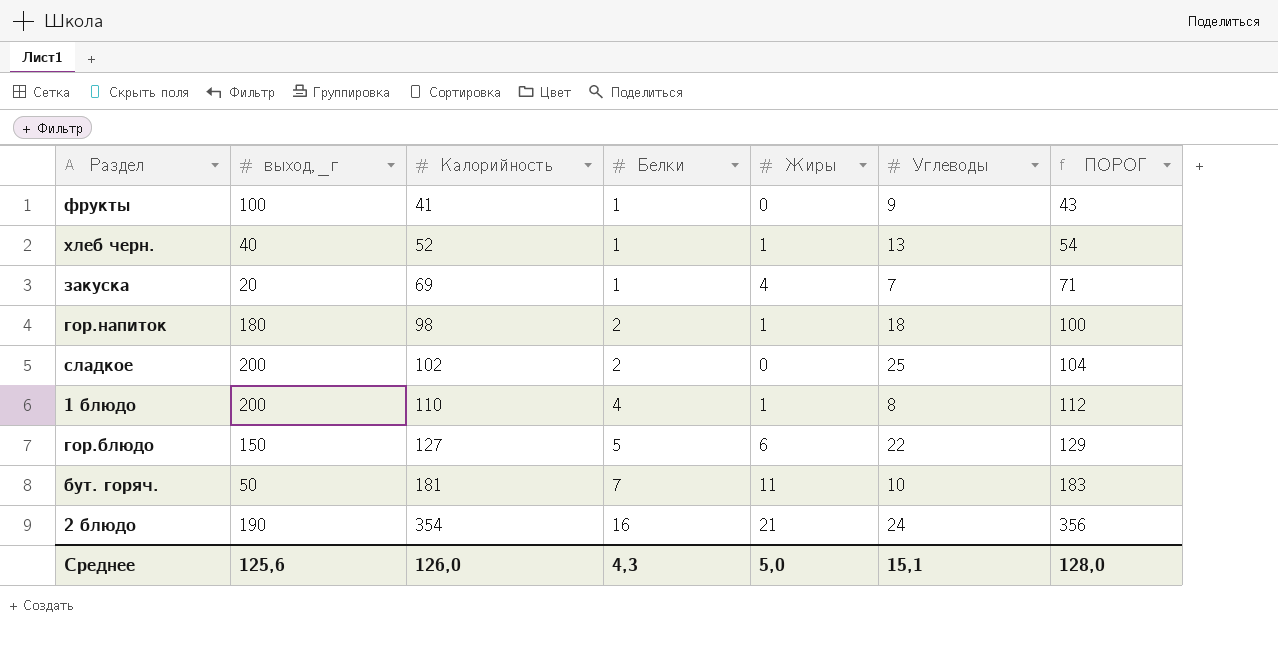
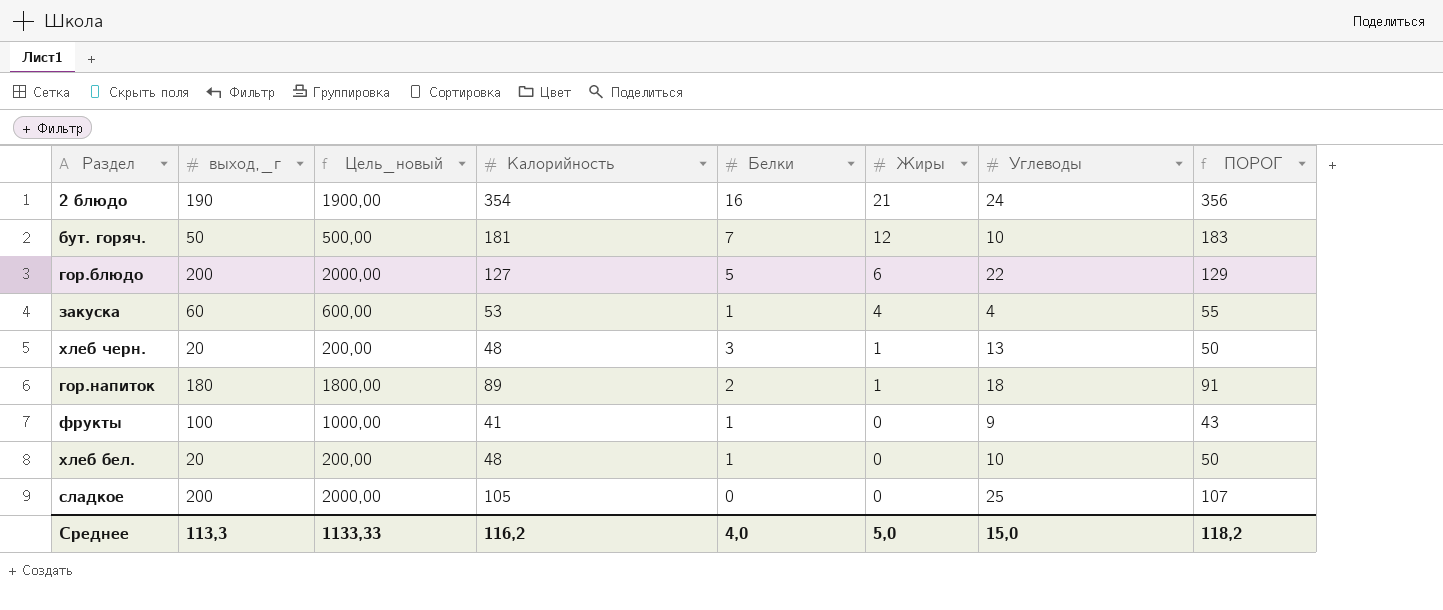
row order: Калорийность ascending -> Жиры descending
column Цель_новый | formula: none -> [выход,_г] * 10
row 1 блюдо: 200 | 110 | 4 | 1 | 8 | 112 -> none
бут. горяч. | Жиры: 11 -> 12
гор.блюдо | выход,_г: 150 -> 200
закуска | выход,_г: 20 -> 60
закуска | Калорийность: 69 -> 53
закуска | Углеводы: 7 -> 4
закуска | ПОРОГ: 71 -> 55
хлеб черн. | выход,_г: 40 -> 20
хлеб черн. | Калорийность: 52 -> 48
хлеб черн. | Белки: 1 -> 3
хлеб черн. | ПОРОГ: 54 -> 50
гор.напиток | Калорийность: 98 -> 89
гор.напиток | ПОРОГ: 100 -> 91
row хлеб бел.: none -> 20 | 200,00 | 48 | 1 | 0 | 10 | 50
сладкое | Калорийность: 102 -> 105
сладкое | Белки: 2 -> 0
сладкое | ПОРОГ: 104 -> 107
Среднее | выход,_г: 125,6 -> 113,3
Среднее | Калорийность: 126,0 -> 116,2
Среднее | Белки: 4,3 -> 4,0
Среднее | Углеводы: 15,1 -> 15,0
Среднее | ПОРОГ: 128,0 -> 118,2

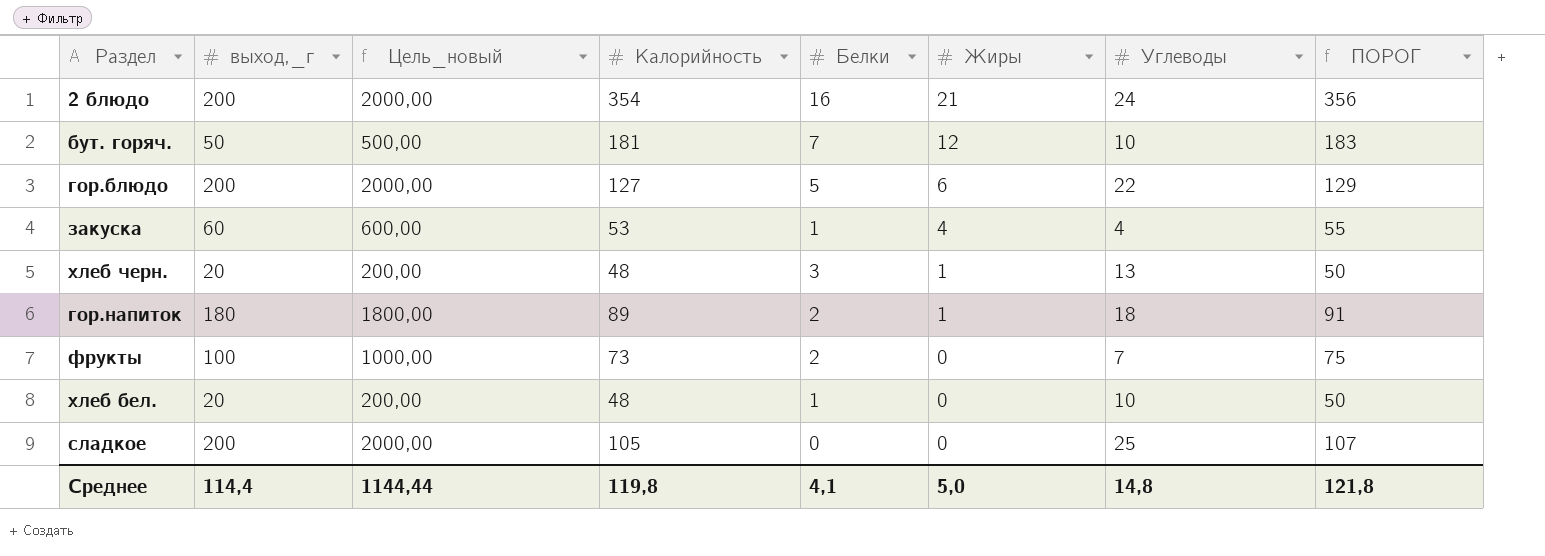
2 блюдо | выход,_г: 190 -> 200
2 блюдо | Цель_новый: 1900,00 -> 2000,00
фрукты | Калорийность: 41 -> 73
фрукты | Белки: 1 -> 2
фрукты | Углеводы: 9 -> 7
фрукты | ПОРОГ: 43 -> 75
Среднее | выход,_г: 113,3 -> 114,4
Среднее | Цель_новый: 1133,33 -> 1144,44
Среднее | Калорийность: 116,2 -> 119,8
Среднее | Белки: 4,0 -> 4,1
Среднее | Углеводы: 15,0 -> 14,8
Среднее | ПОРОГ: 118,2 -> 121,8

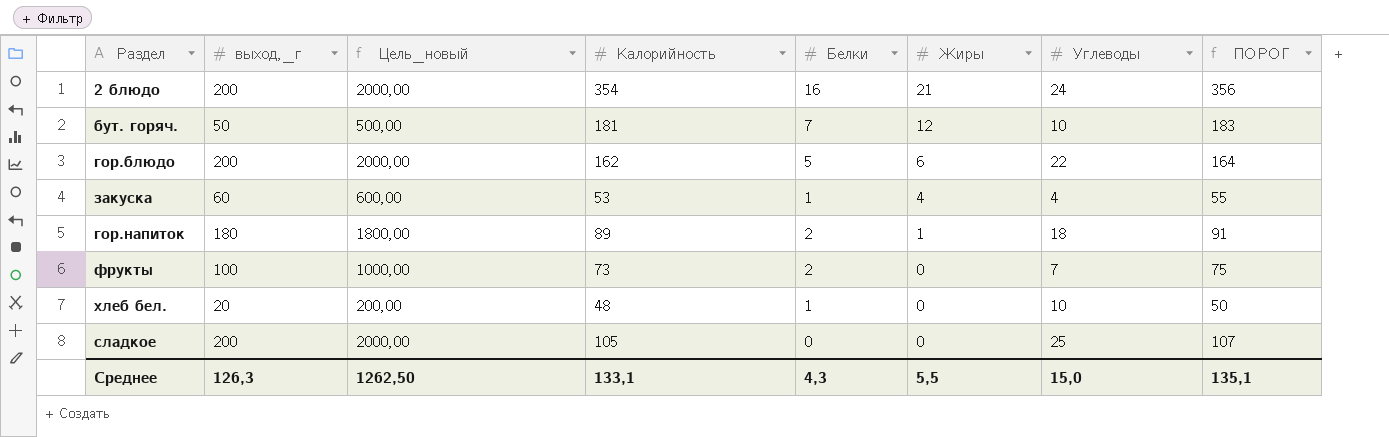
row хлеб черн.: 20 | 200,00 | 48 | 3 | 1 | 13 | 50 -> none
гор.блюдо | Калорийность: 127 -> 162
гор.блюдо | ПОРОГ: 129 -> 164
Среднее | выход,_г: 114,4 -> 126,3
Среднее | Цель_новый: 1144,44 -> 1262,50
Среднее | Калорийность: 119,8 -> 133,1
Среднее | Белки: 4,1 -> 4,3
Среднее | Жиры: 5,0 -> 5,5
Среднее | Углеводы: 14,8 -> 15,0
Среднее | ПОРОГ: 121,8 -> 135,1

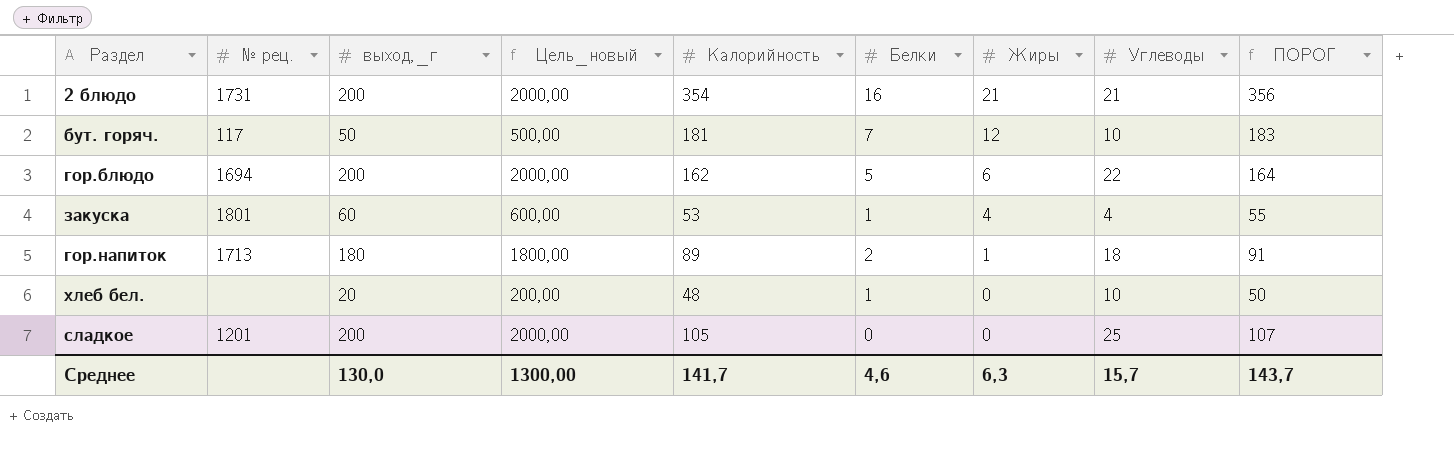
column № рец. | position: none -> 2
row фрукты: 100 | 1000,00 | 73 | 2 | 0 | 7 | 75 -> none
2 блюдо | Углеводы: 24 -> 21
Среднее | выход,_г: 126,3 -> 130,0
Среднее | Цель_новый: 1262,50 -> 1300,00
Среднее | Калорийность: 133,1 -> 141,7
Среднее | Белки: 4,3 -> 4,6
Среднее | Жиры: 5,5 -> 6,3
Среднее | Углеводы: 15,0 -> 15,7
Среднее | ПОРОГ: 135,1 -> 143,7

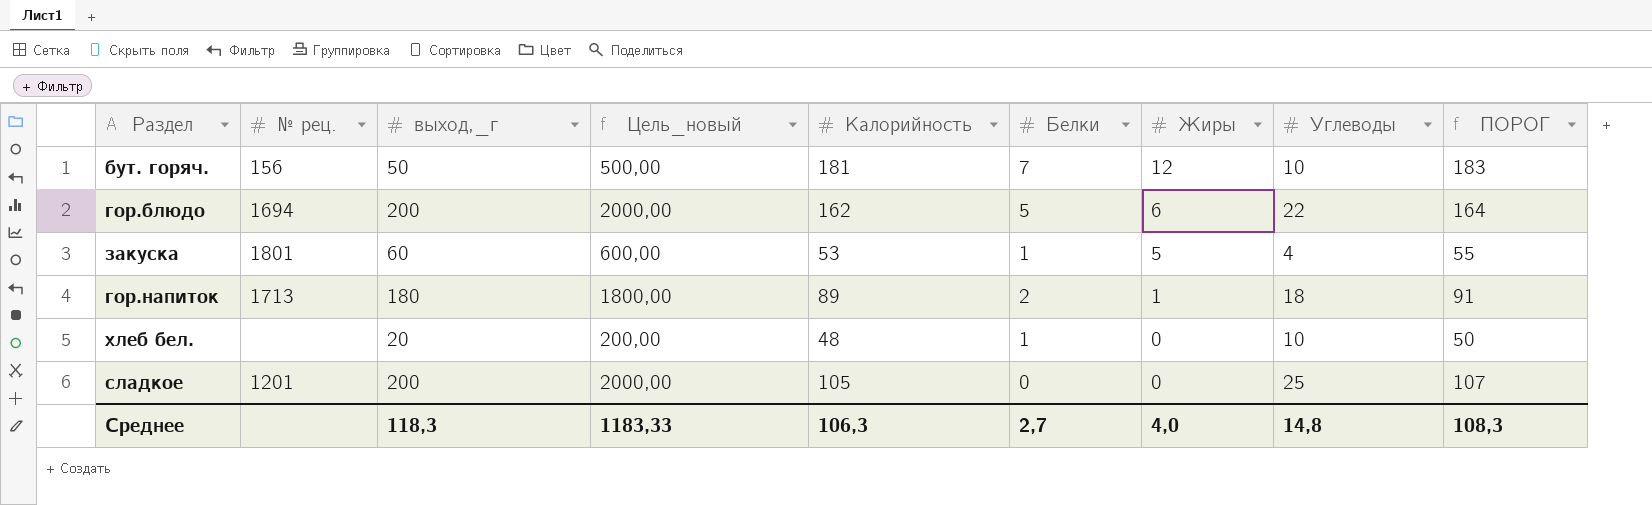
row 2 блюдо: 1731 | 200 | 2000,00 | 354 | 16 | 21 | 21 | 356 -> none
бут. горяч. | № рец.: 117 -> 156
закуска | Жиры: 4 -> 5
Среднее | выход,_г: 130,0 -> 118,3
Среднее | Цель_новый: 1300,00 -> 1183,33
Среднее | Калорийность: 141,7 -> 106,3
Среднее | Белки: 4,6 -> 2,7
Среднее | Жиры: 6,3 -> 4,0
Среднее | Углеводы: 15,7 -> 14,8
Среднее | ПОРОГ: 143,7 -> 108,3

